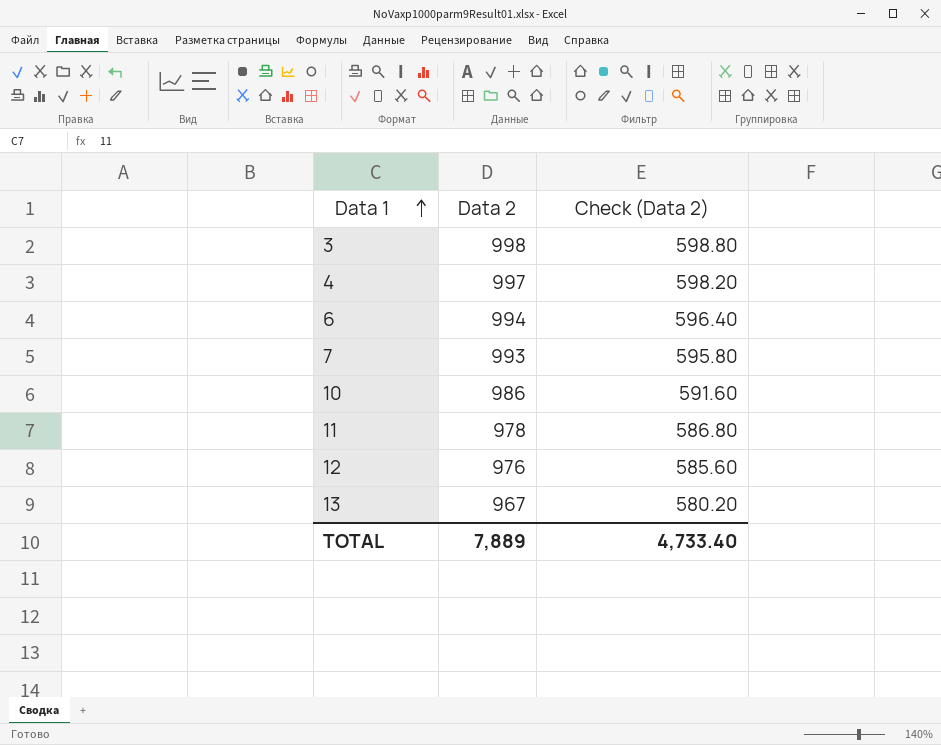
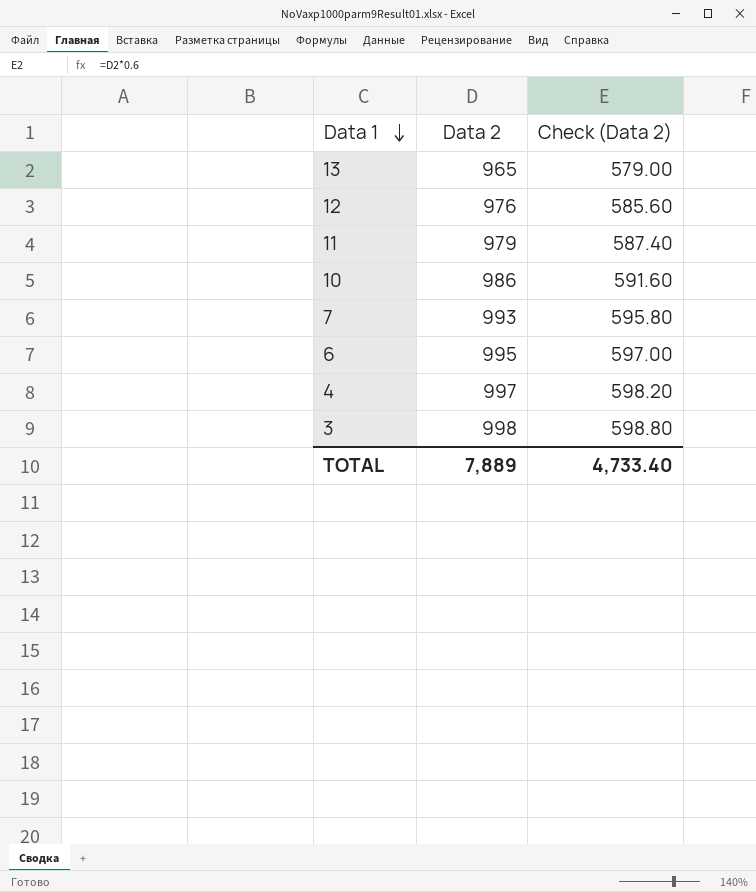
row order: Data 1 ascending -> Data 1 descending
13 | Data 2: 967 -> 965
13 | Check (Data 2): 580.20 -> 579.00
11 | Data 2: 978 -> 979
11 | Check (Data 2): 586.80 -> 587.40
6 | Data 2: 994 -> 995
6 | Check (Data 2): 596.40 -> 597.00

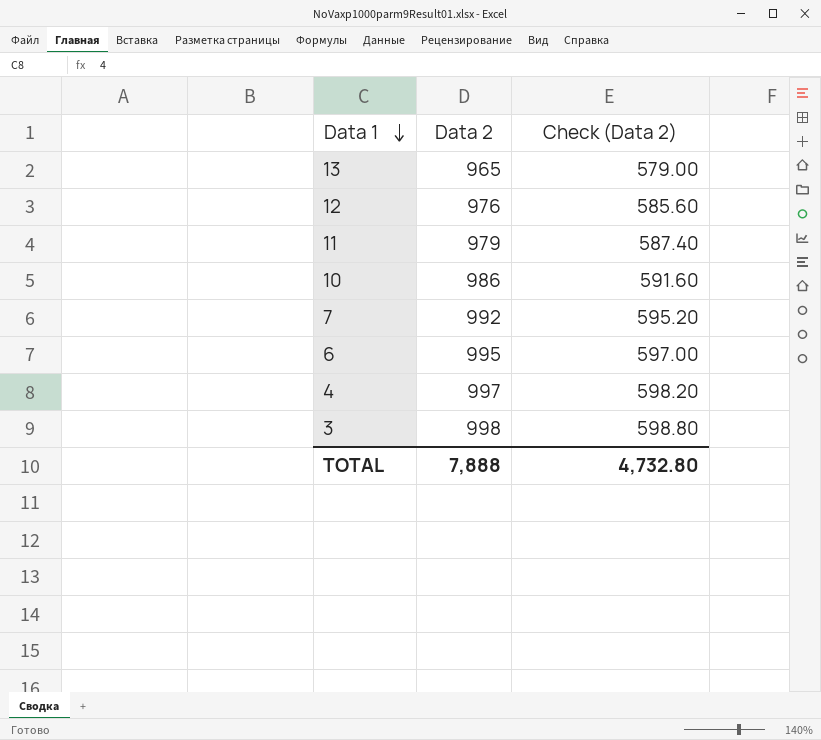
7 | Data 2: 993 -> 992
7 | Check (Data 2): 595.80 -> 595.20
TOTAL | Data 2: 7,889 -> 7,888
TOTAL | Check (Data 2): 4,733.40 -> 4,732.80

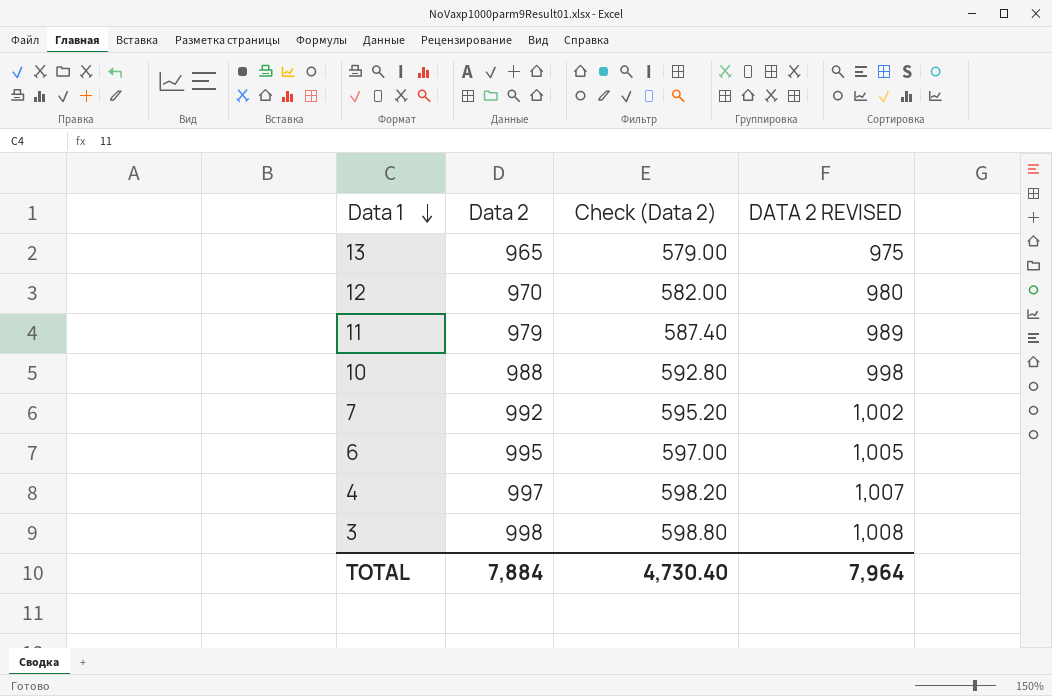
column DATA 2 REVISED | formula: none -> [Data 2] + 10
12 | Data 2: 976 -> 970
12 | Check (Data 2): 585.60 -> 582.00
10 | Data 2: 986 -> 988
10 | Check (Data 2): 591.60 -> 592.80
TOTAL | Data 2: 7,888 -> 7,884
TOTAL | Check (Data 2): 4,732.80 -> 4,730.40

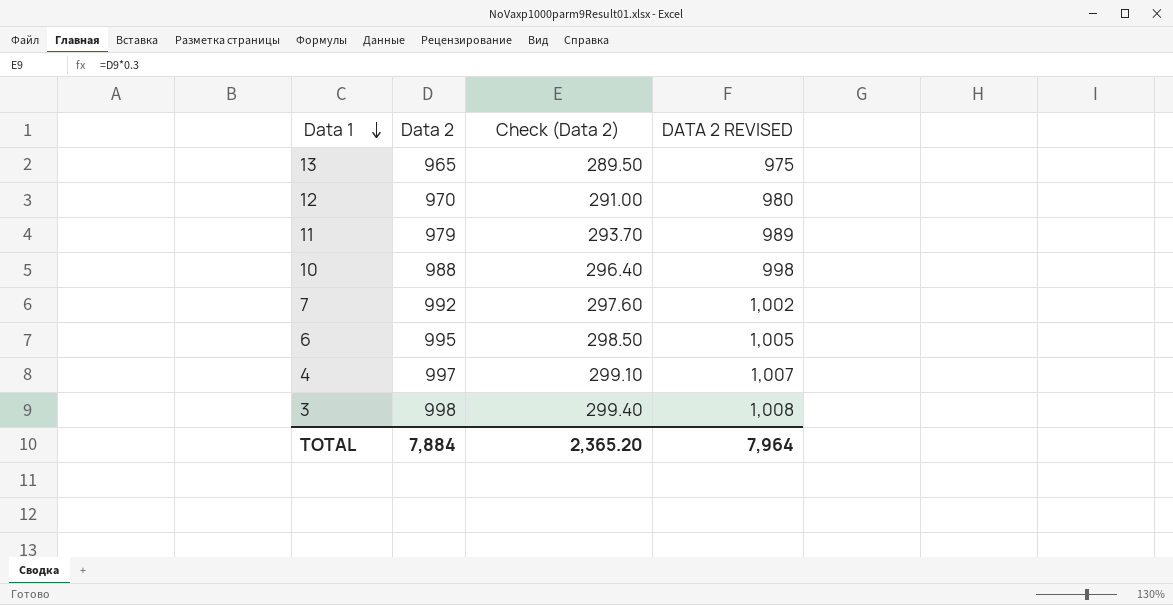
column Check (Data 2) | formula: [Data 2] * 0.6 -> [Data 2] * 0.3
TOTAL | Check (Data 2): 4,730.40 -> 2,365.20

